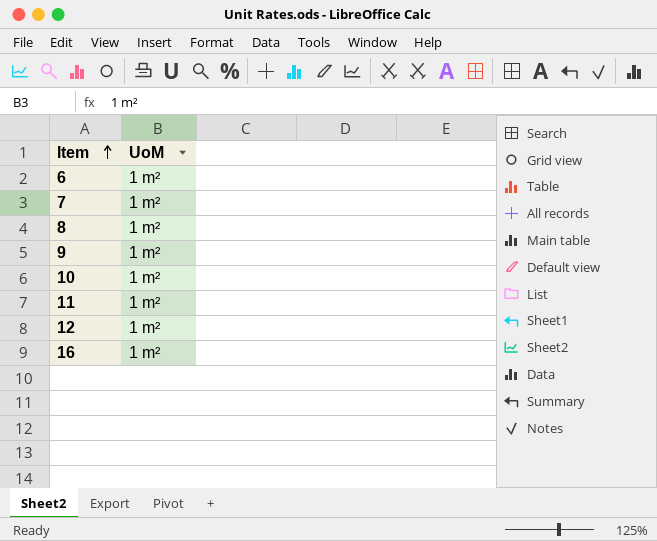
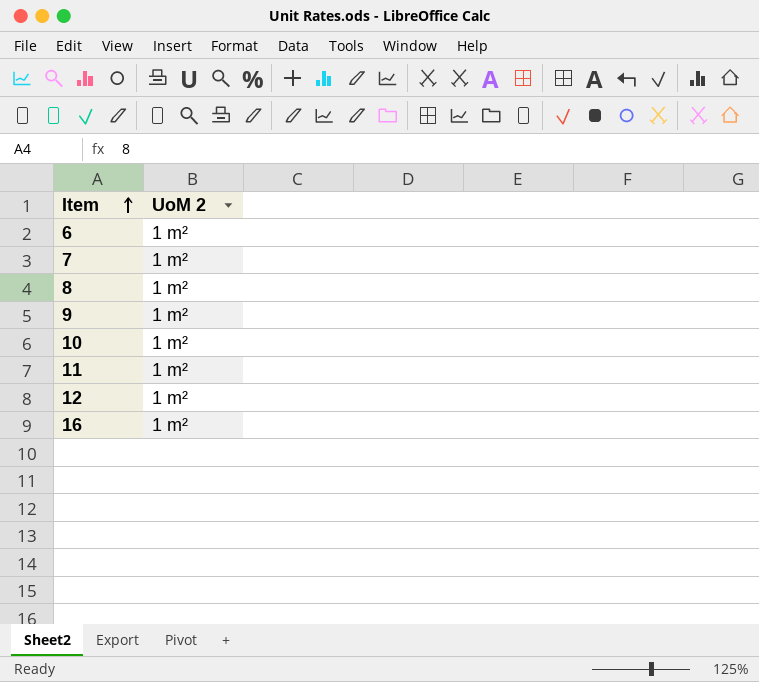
column name: UoM -> UoM 2

